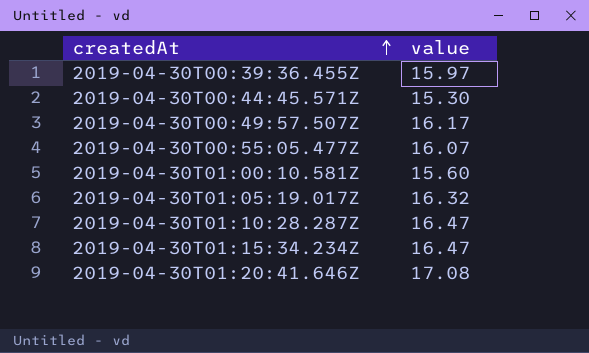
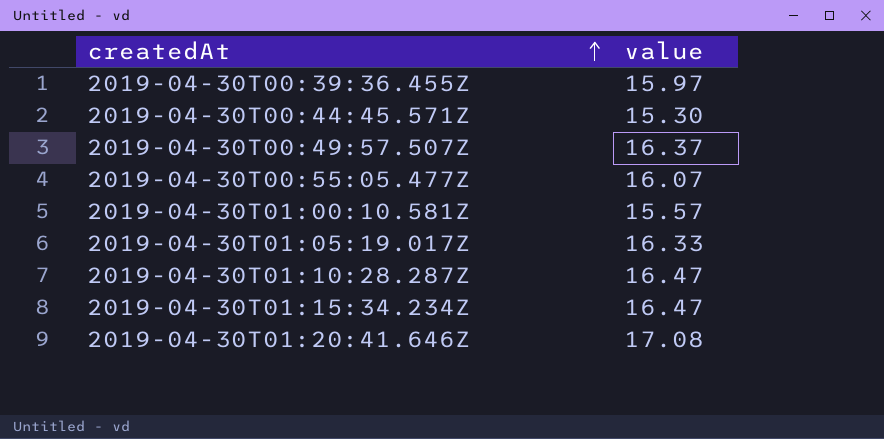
2019-04-30T00:49:57.507Z | value: 16.17 -> 16.37
2019-04-30T01:00:10.581Z | value: 15.60 -> 15.57
2019-04-30T01:05:19.017Z | value: 16.32 -> 16.33

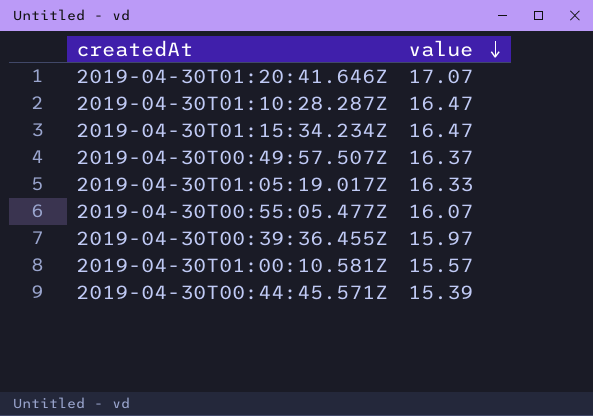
row order: createdAt ascending -> value descending
2019-04-30T01:20:41.646Z | value: 17.08 -> 17.07
2019-04-30T00:44:45.571Z | value: 15.30 -> 15.39

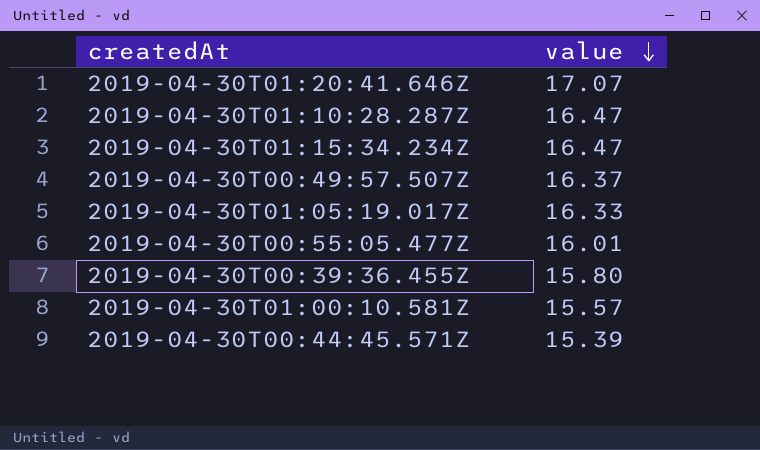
2019-04-30T00:55:05.477Z | value: 16.07 -> 16.01
2019-04-30T00:39:36.455Z | value: 15.97 -> 15.80

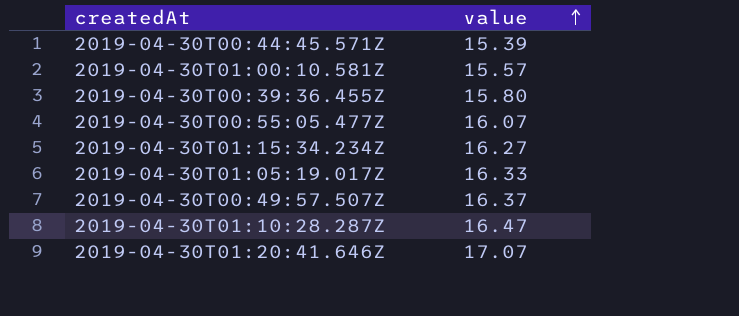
row order: value descending -> value ascending
2019-04-30T00:55:05.477Z | value: 16.01 -> 16.07
2019-04-30T01:15:34.234Z | value: 16.47 -> 16.27

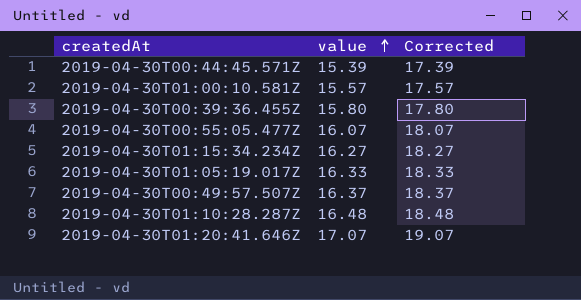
column Corrected | formula: none -> [value] + 2
2019-04-30T01:10:28.287Z | value: 16.47 -> 16.48

